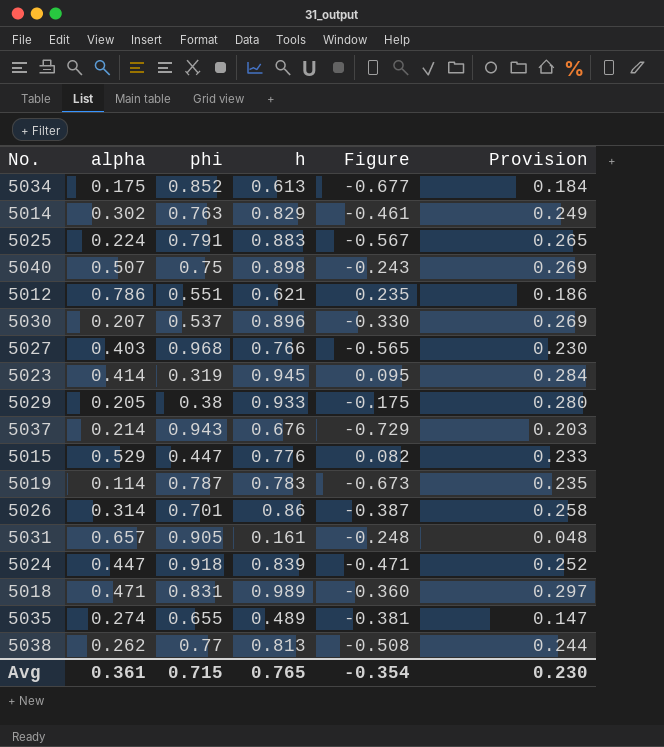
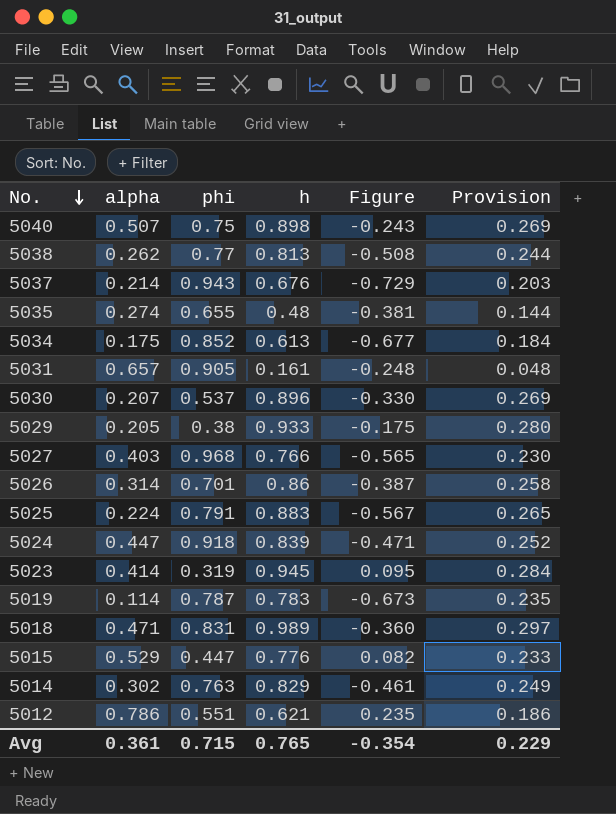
row order: none -> No. descending
5035 | h: 0.489 -> 0.48
5035 | Provision: 0.147 -> 0.144
Avg | Provision: 0.230 -> 0.229

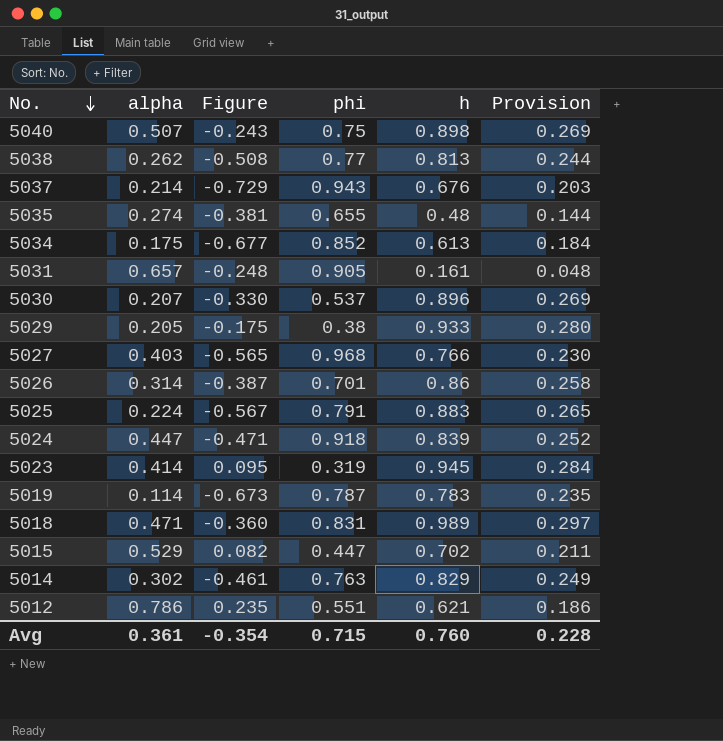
column Figure | position: 5 -> 3
5015 | h: 0.776 -> 0.702
5015 | Provision: 0.233 -> 0.211
Avg | h: 0.765 -> 0.760
Avg | Provision: 0.229 -> 0.228

